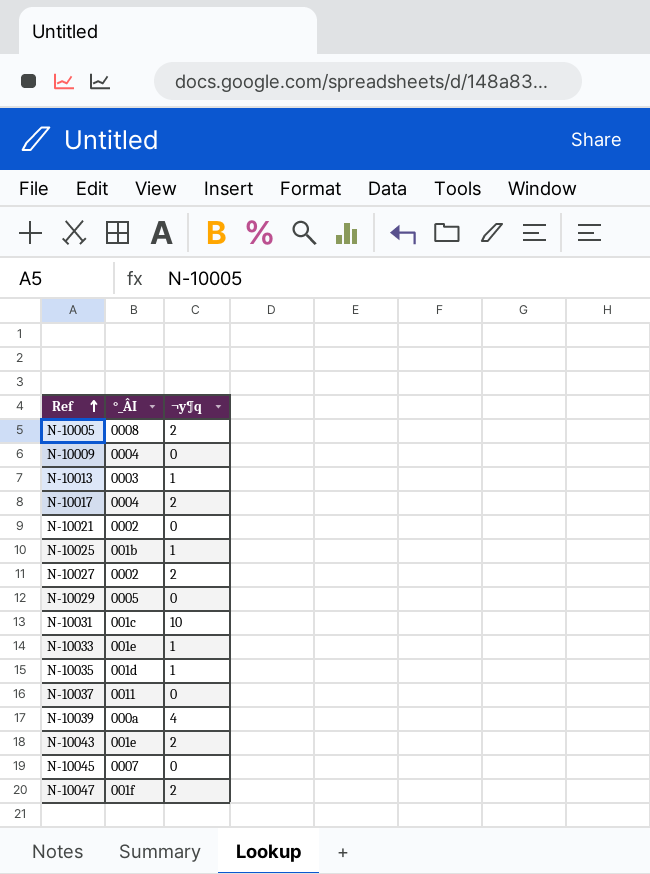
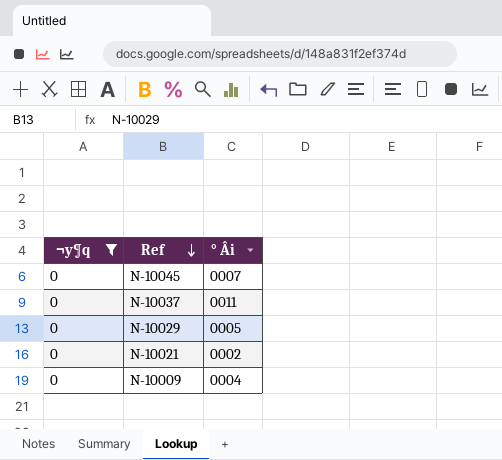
filter: none -> ¬y¶q = 0
row order: Ref ascending -> Ref descending
column ¬y¶q | position: 3 -> 1
column name: °_ÂI -> ° Âi

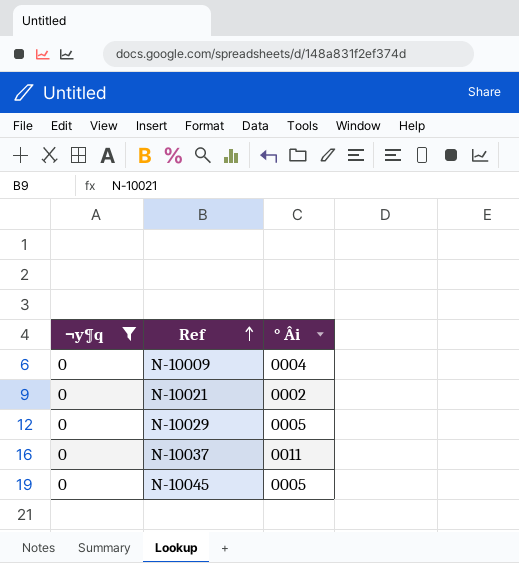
row order: Ref descending -> Ref ascending
N-10045 | ° Âi: 0007 -> 0005

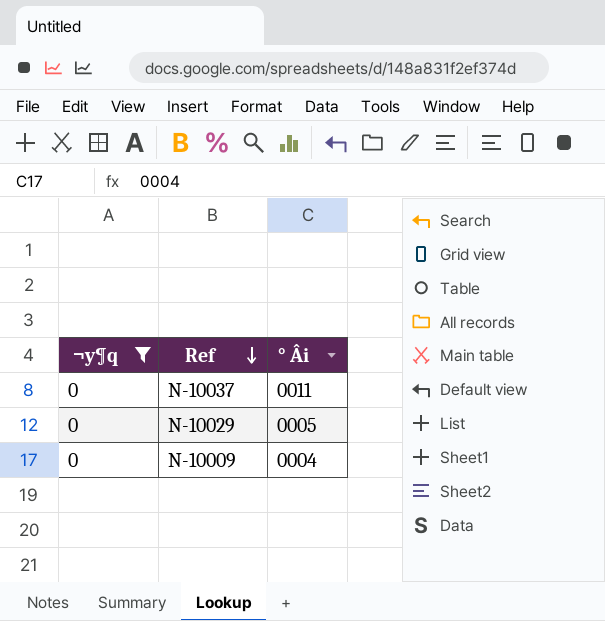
row order: Ref ascending -> Ref descending
row N-10021: 0 | 0002 -> none
row N-10045: 0 | 0005 -> none

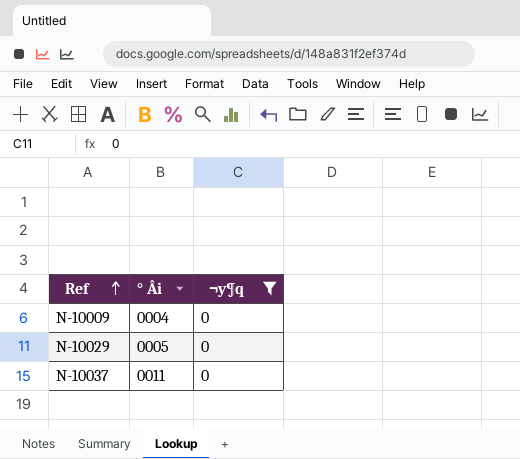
row order: Ref descending -> Ref ascending
column ¬y¶q | position: 1 -> 3

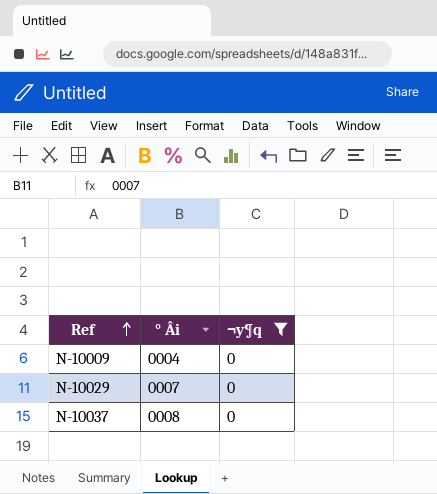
N-10029 | ° Âi: 0005 -> 0007
N-10037 | ° Âi: 0011 -> 0008

